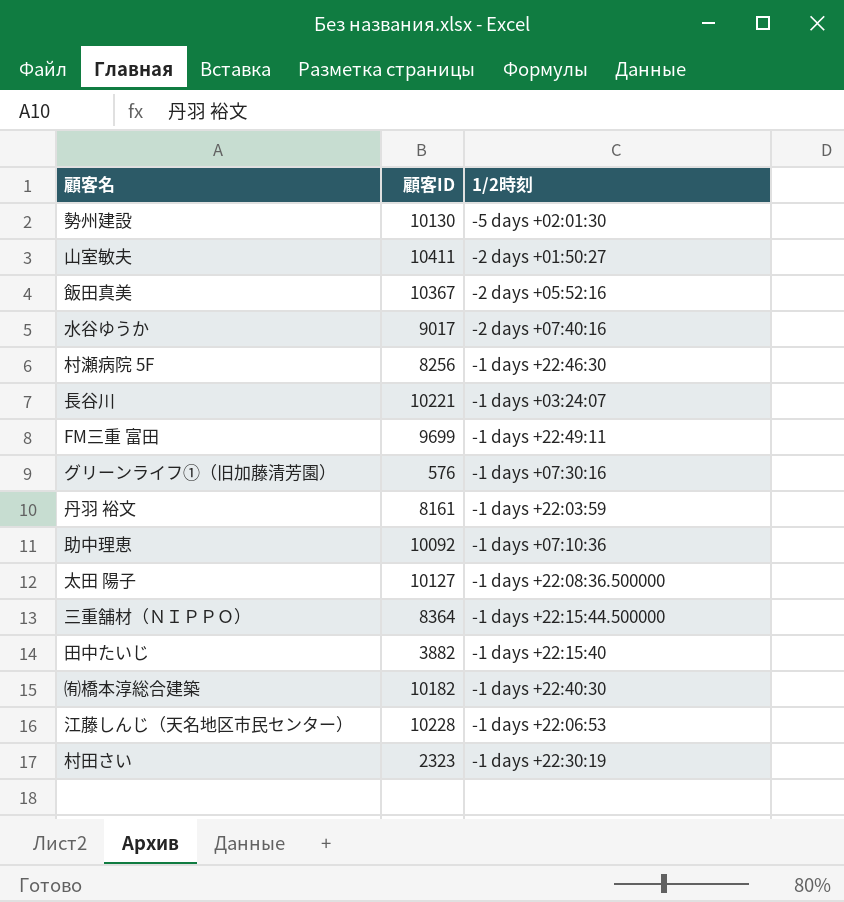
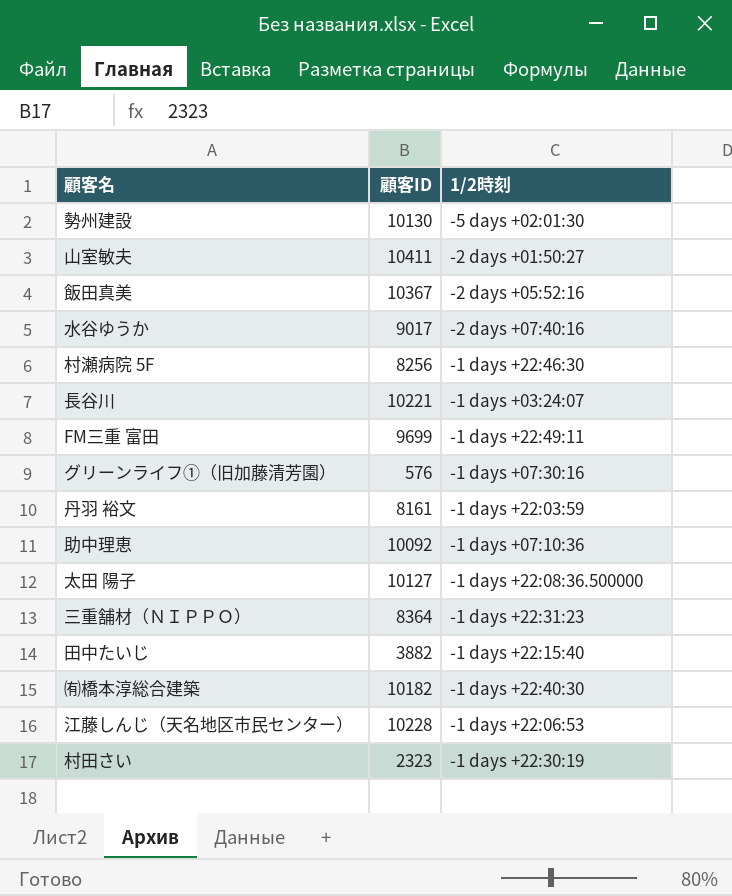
三重舗材（ＮＩＰＰＯ） | 1/2時刻: -1 days +22:15:44.500000 -> -1 days +22:31:23

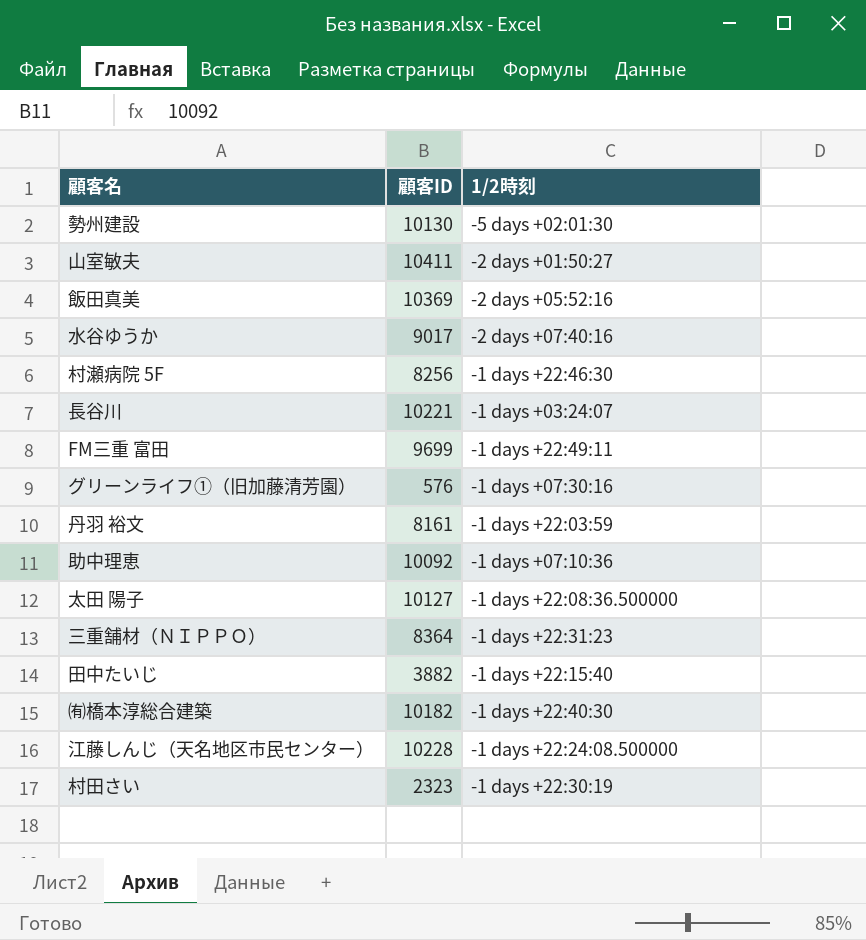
飯田真美 | 顧客ID: 10367 -> 10369
江藤しんじ（天名地区市民センター） | 1/2時刻: -1 days +22:06:53 -> -1 days +22:24:08.500000

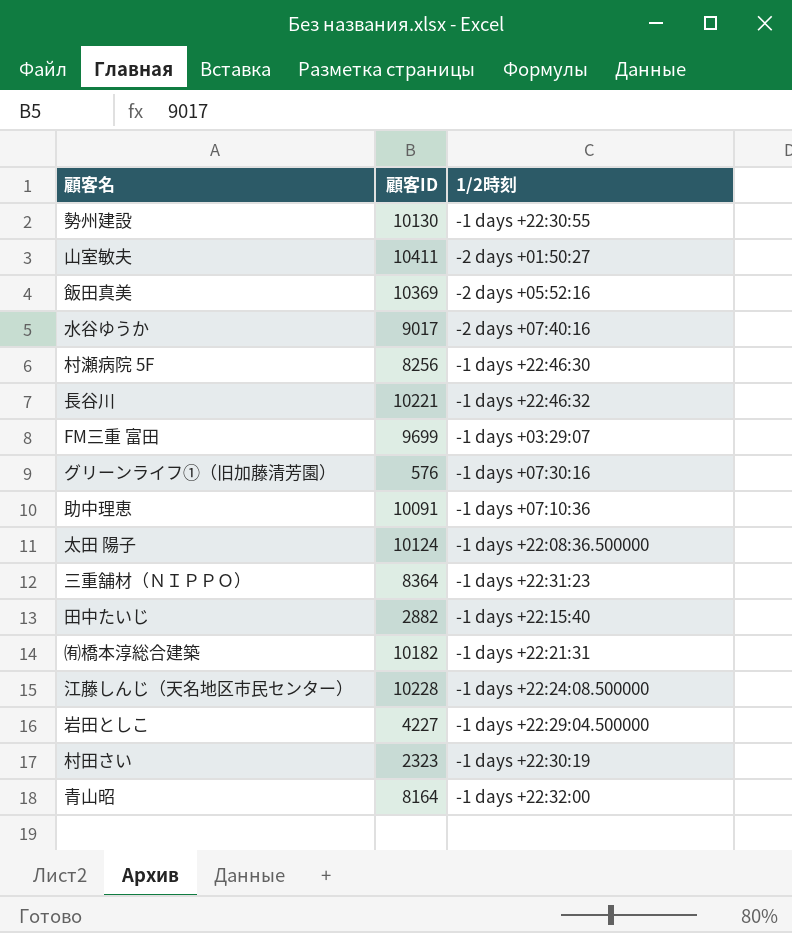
row 丹羽 裕文: 8161 | -1 days +22:03:59 -> none
勢州建設 | 1/2時刻: -5 days +02:01:30 -> -1 days +22:30:55
長谷川 | 1/2時刻: -1 days +03:24:07 -> -1 days +22:46:32
FM三重 富田 | 1/2時刻: -1 days +22:49:11 -> -1 days +03:29:07
助中理恵 | 顧客ID: 10092 -> 10091
太田 陽子 | 顧客ID: 10127 -> 10124
田中たいじ | 顧客ID: 3882 -> 2882
㈲橋本淳総合建築 | 1/2時刻: -1 days +22:40:30 -> -1 days +22:21:31
row 岩田としこ: none -> 4227 | -1 days +22:29:04.500000
row 青山昭: none -> 8164 | -1 days +22:32:00

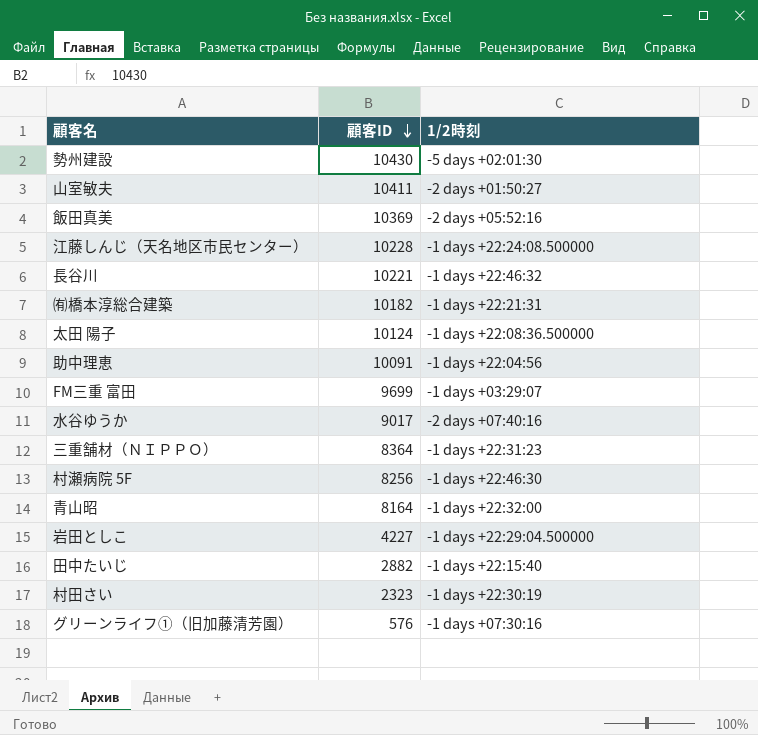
row order: none -> 顧客ID descending
勢州建設 | 顧客ID: 10130 -> 10430
勢州建設 | 1/2時刻: -1 days +22:30:55 -> -5 days +02:01:30
助中理恵 | 1/2時刻: -1 days +07:10:36 -> -1 days +22:04:56

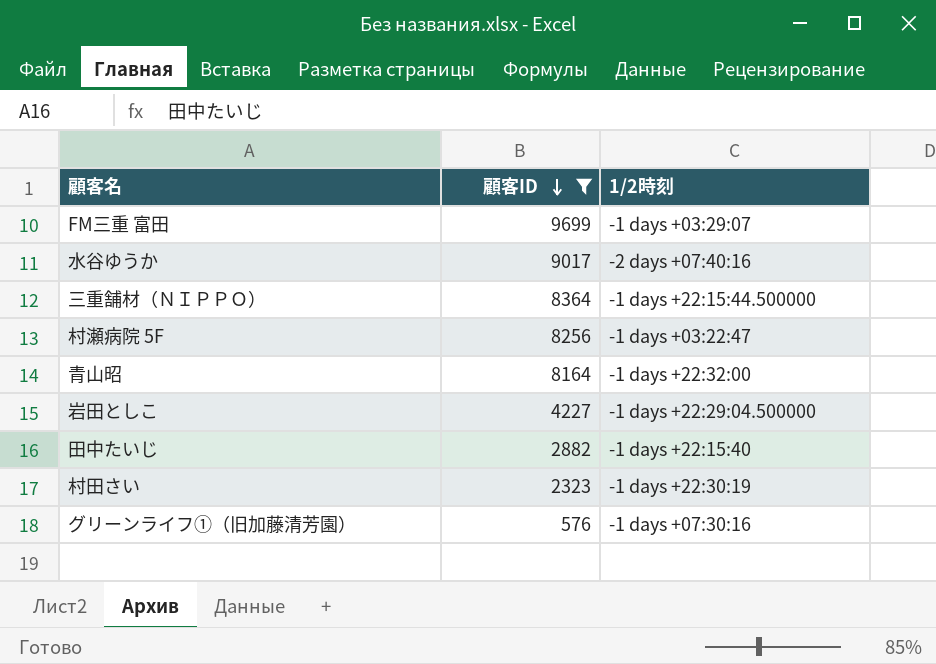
filter: none -> 顧客ID <= 9699
三重舗材（ＮＩＰＰＯ） | 1/2時刻: -1 days +22:31:23 -> -1 days +22:15:44.500000
村瀬病院 5F | 1/2時刻: -1 days +22:46:30 -> -1 days +03:22:47

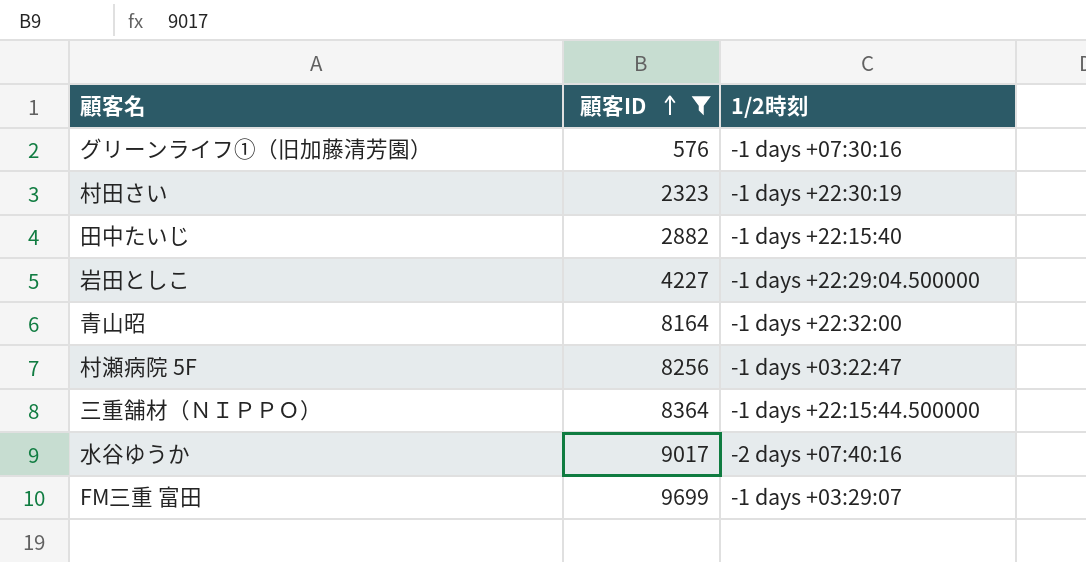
row order: 顧客ID descending -> 顧客ID ascending

